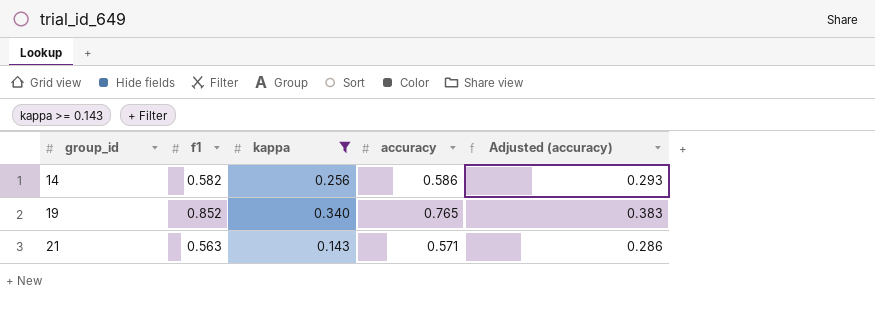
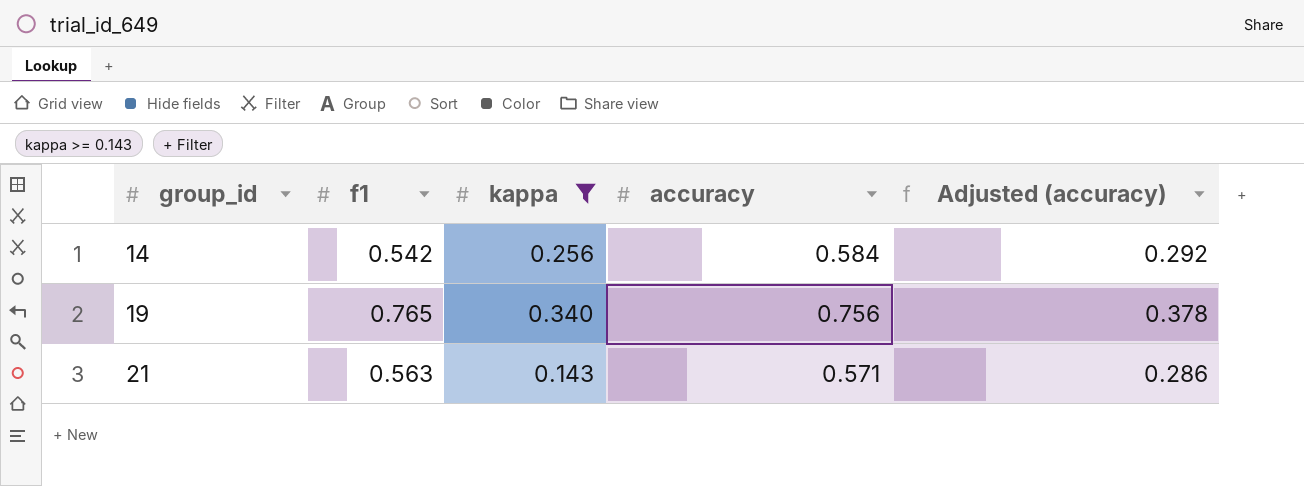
14 | f1: 0.582 -> 0.542
14 | accuracy: 0.586 -> 0.584
14 | Adjusted (accuracy): 0.293 -> 0.292
19 | f1: 0.852 -> 0.765
19 | accuracy: 0.765 -> 0.756
19 | Adjusted (accuracy): 0.383 -> 0.378

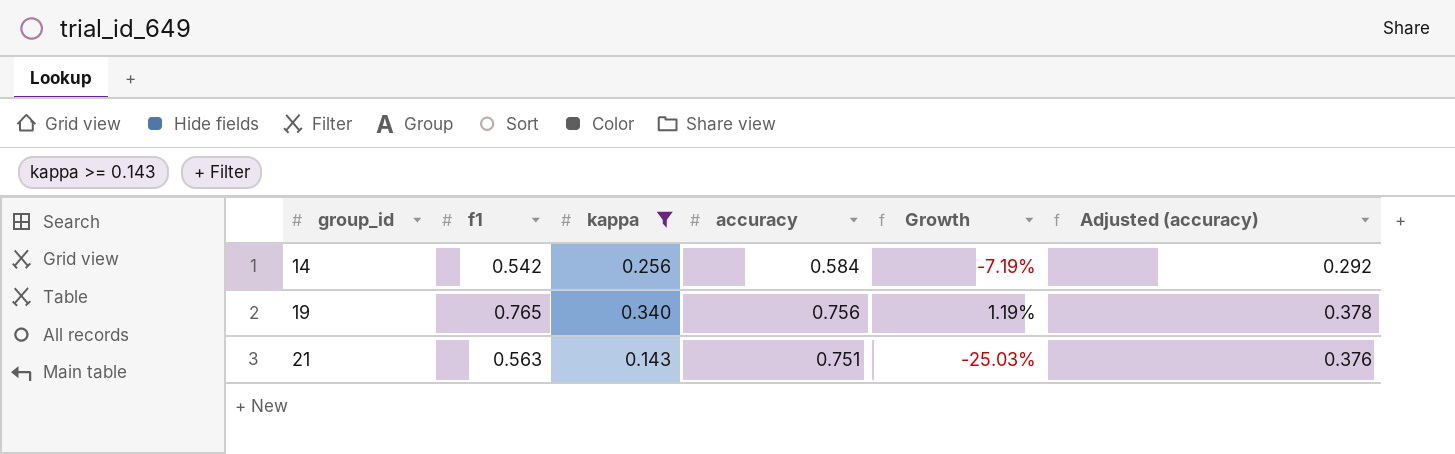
column Growth | formula: none -> ([f1] - [accuracy]) / [accuracy]
21 | accuracy: 0.571 -> 0.751
21 | Adjusted (accuracy): 0.286 -> 0.376

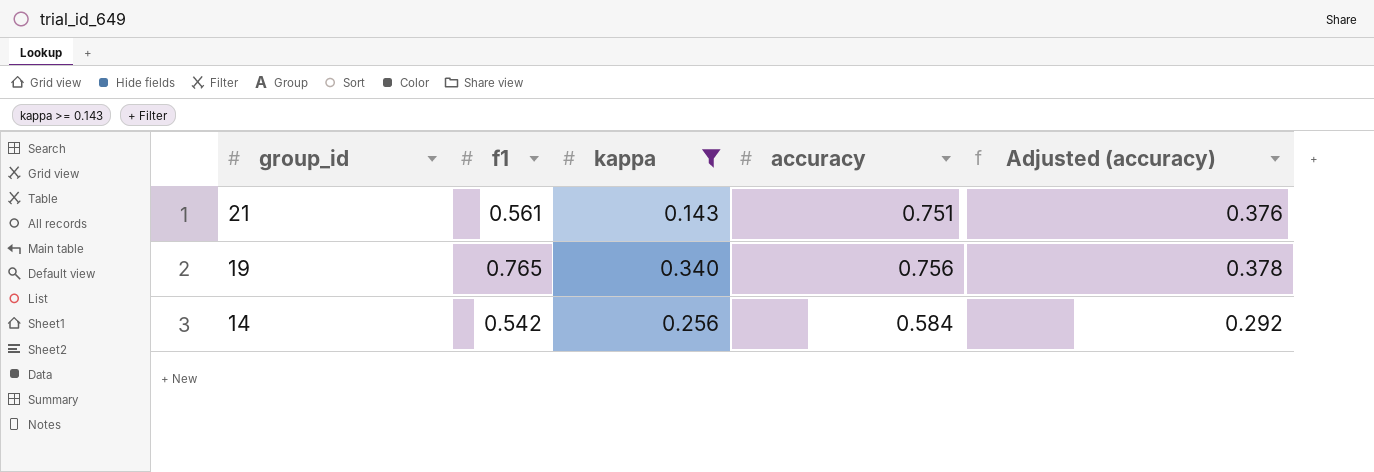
row order: group_id ascending -> group_id descending
column Growth | formula: ([f1] - [accuracy]) / [accuracy] -> none
21 | f1: 0.563 -> 0.561

